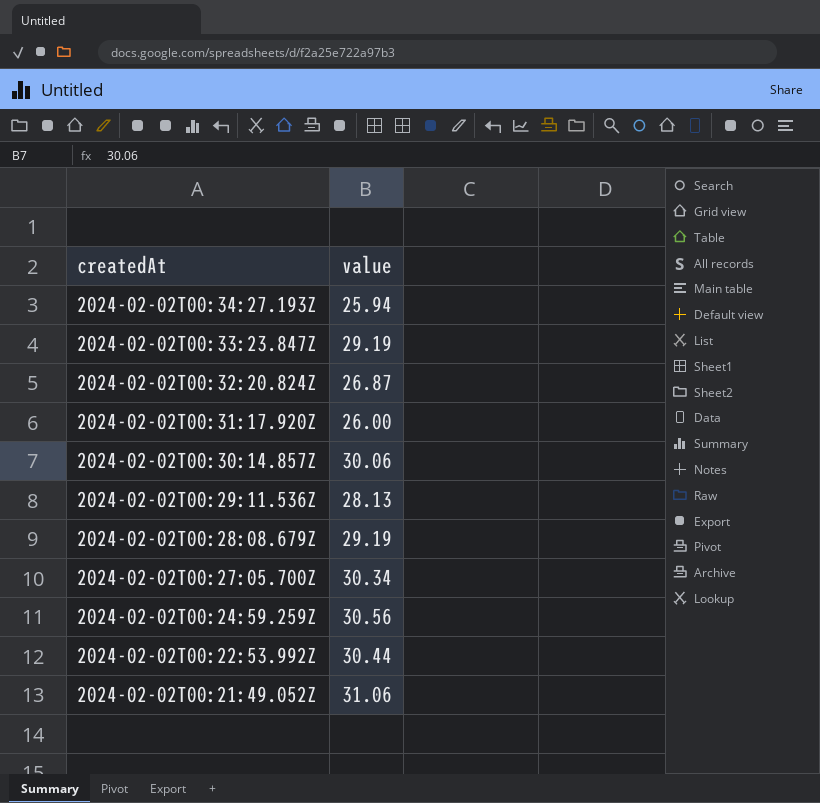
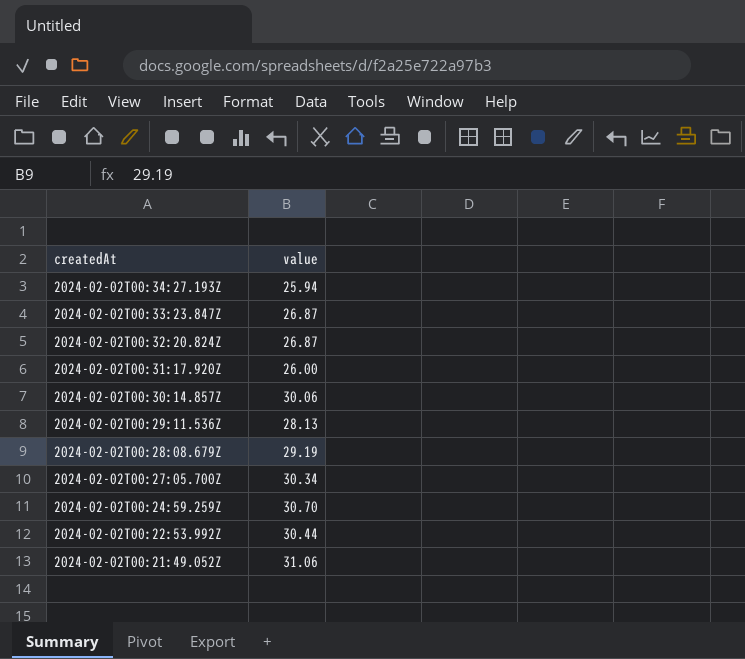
2024-02-02T00:33:23.847Z | value: 29.19 -> 26.87
2024-02-02T00:24:59.259Z | value: 30.56 -> 30.70

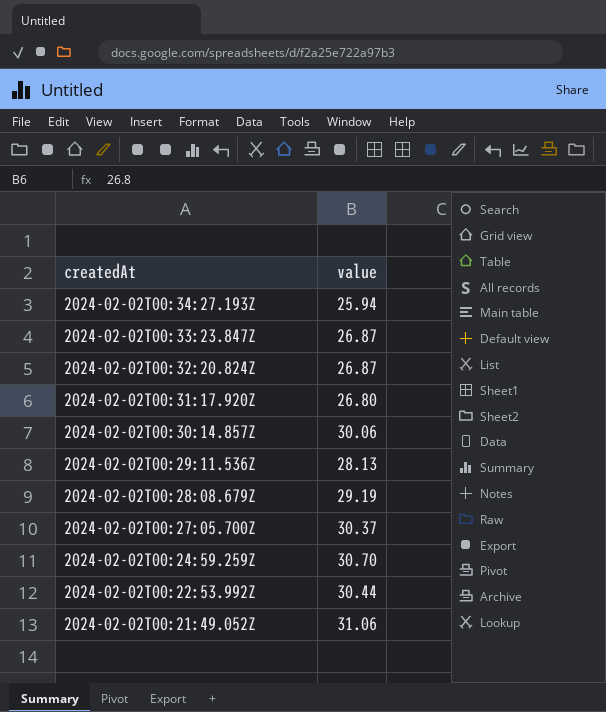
2024-02-02T00:31:17.920Z | value: 26.00 -> 26.80
2024-02-02T00:27:05.700Z | value: 30.34 -> 30.37

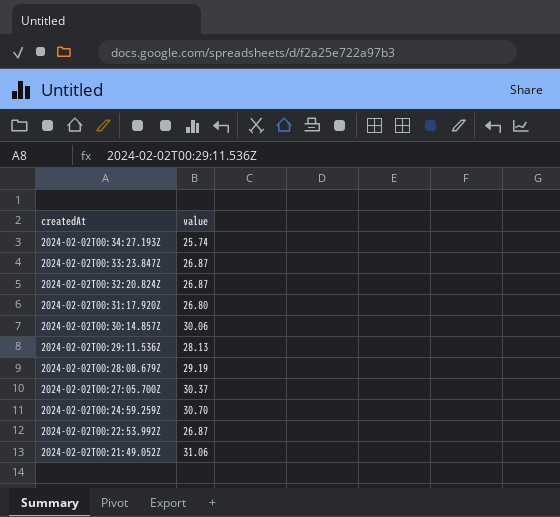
2024-02-02T00:34:27.193Z | value: 25.94 -> 25.74
2024-02-02T00:22:53.992Z | value: 30.44 -> 26.87

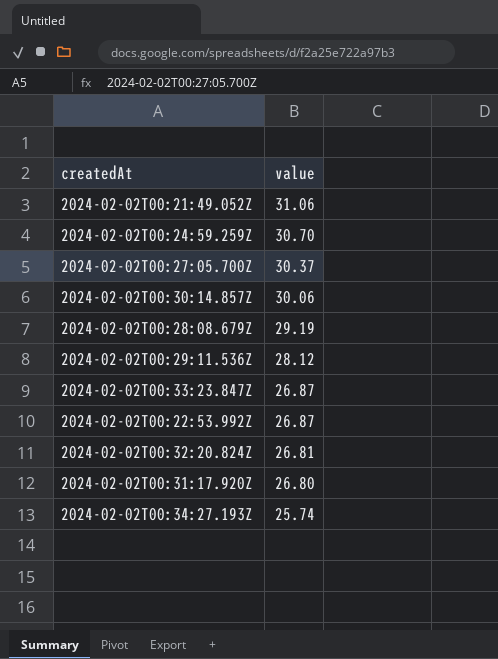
row order: createdAt descending -> value descending
2024-02-02T00:29:11.536Z | value: 28.13 -> 28.12
2024-02-02T00:32:20.824Z | value: 26.87 -> 26.81

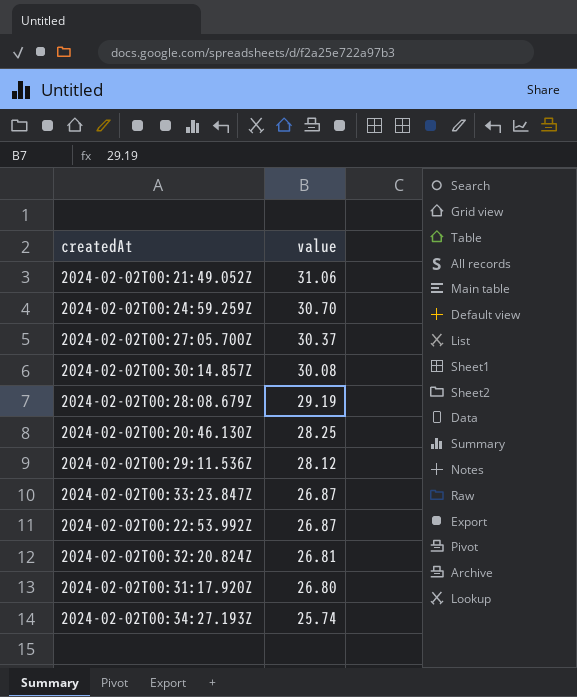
2024-02-02T00:30:14.857Z | value: 30.06 -> 30.08
row 2024-02-02T00:20:46.130Z: none -> 28.25

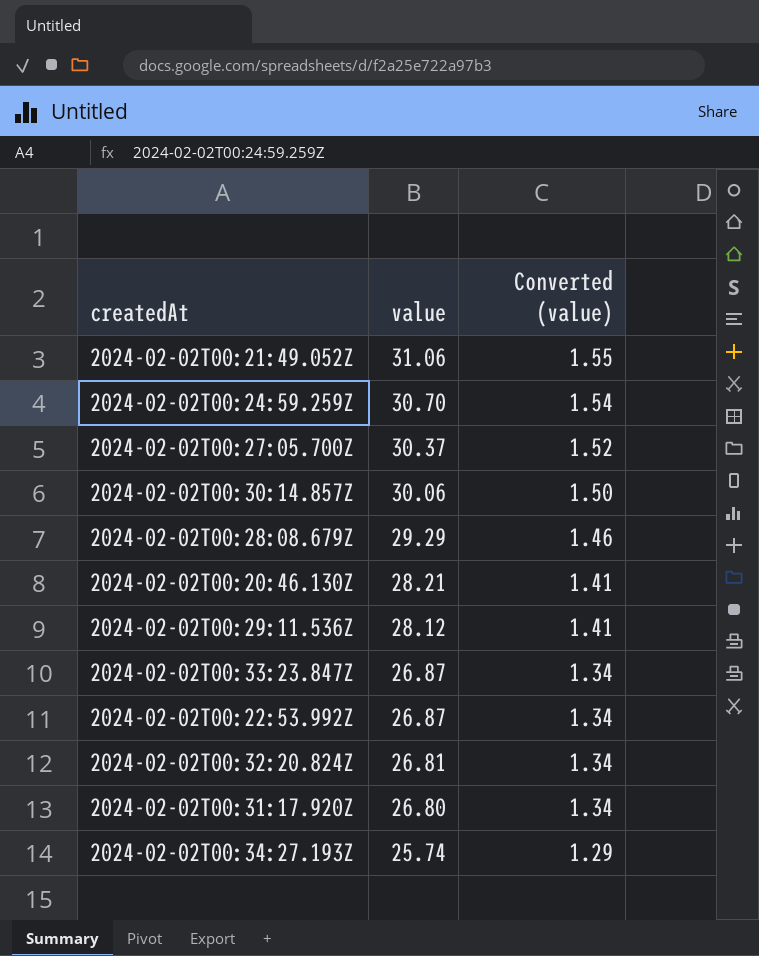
column Converted (value) | formula: none -> [value] * 0.05
2024-02-02T00:30:14.857Z | value: 30.08 -> 30.06
2024-02-02T00:28:08.679Z | value: 29.19 -> 29.29
2024-02-02T00:20:46.130Z | value: 28.25 -> 28.21

